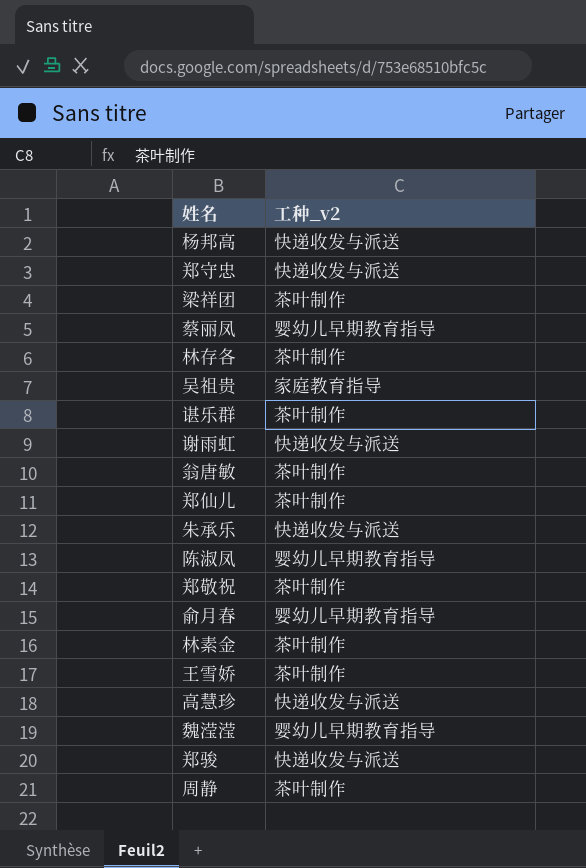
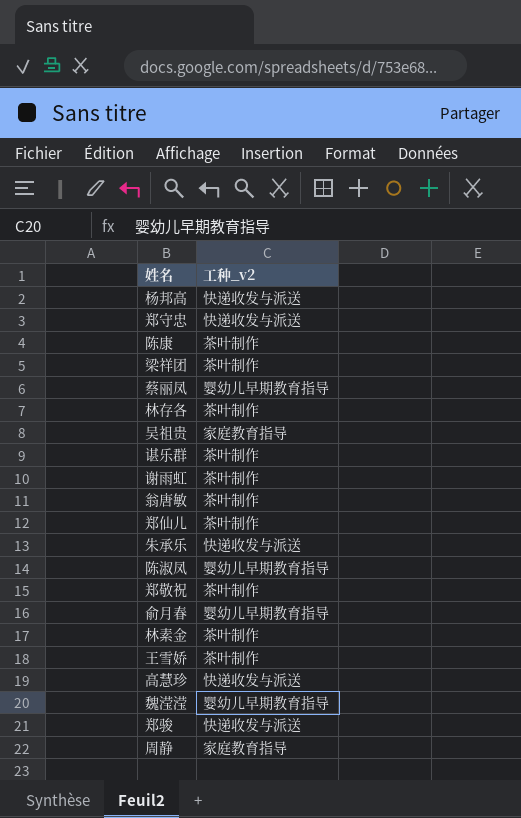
row 陈康: none -> 茶叶制作
谢雨虹 | 工种_v2: 快递收发与派送 -> 茶叶制作
周静 | 工种_v2: 茶叶制作 -> 家庭教育指导

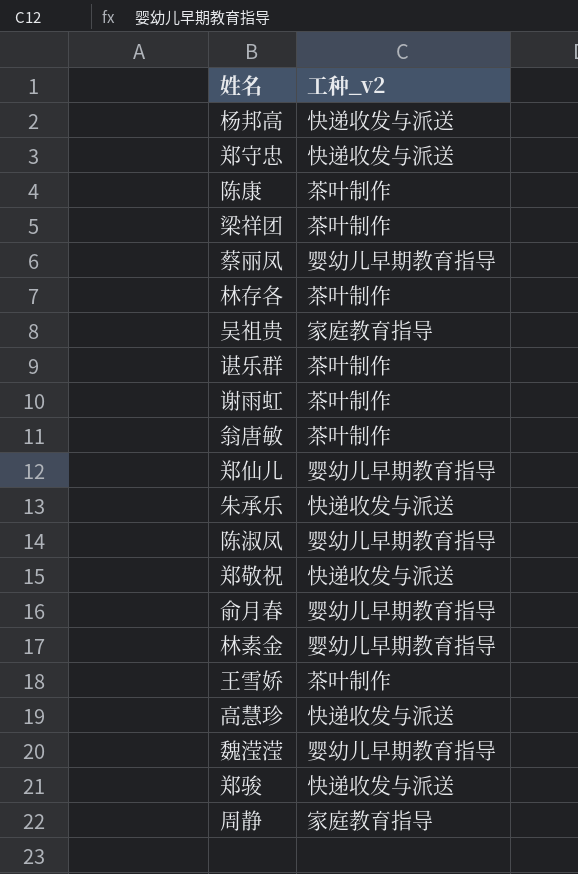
郑仙儿 | 工种_v2: 茶叶制作 -> 婴幼儿早期教育指导
郑敬祝 | 工种_v2: 茶叶制作 -> 快递收发与派送
林素金 | 工种_v2: 茶叶制作 -> 婴幼儿早期教育指导

